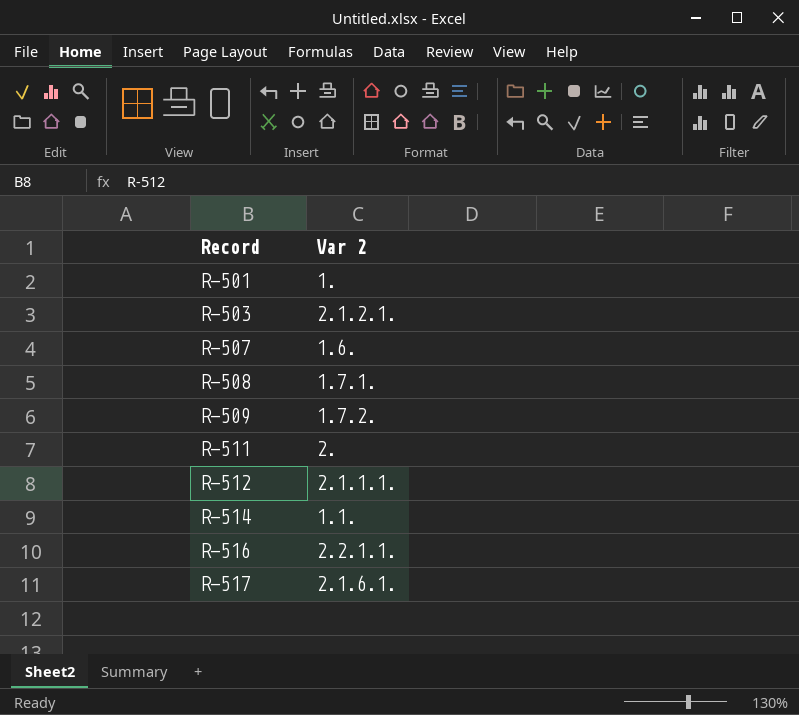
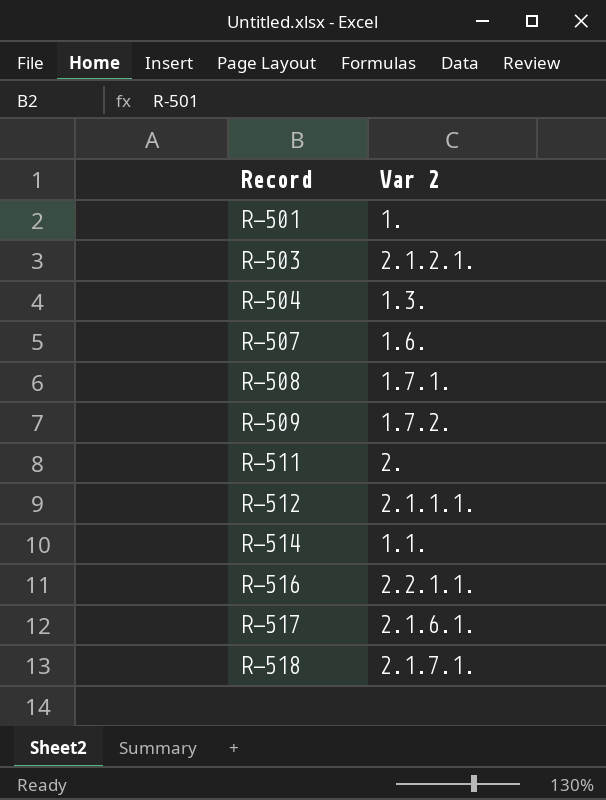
row R-504: none -> 1.3.
row R-518: none -> 2.1.7.1.

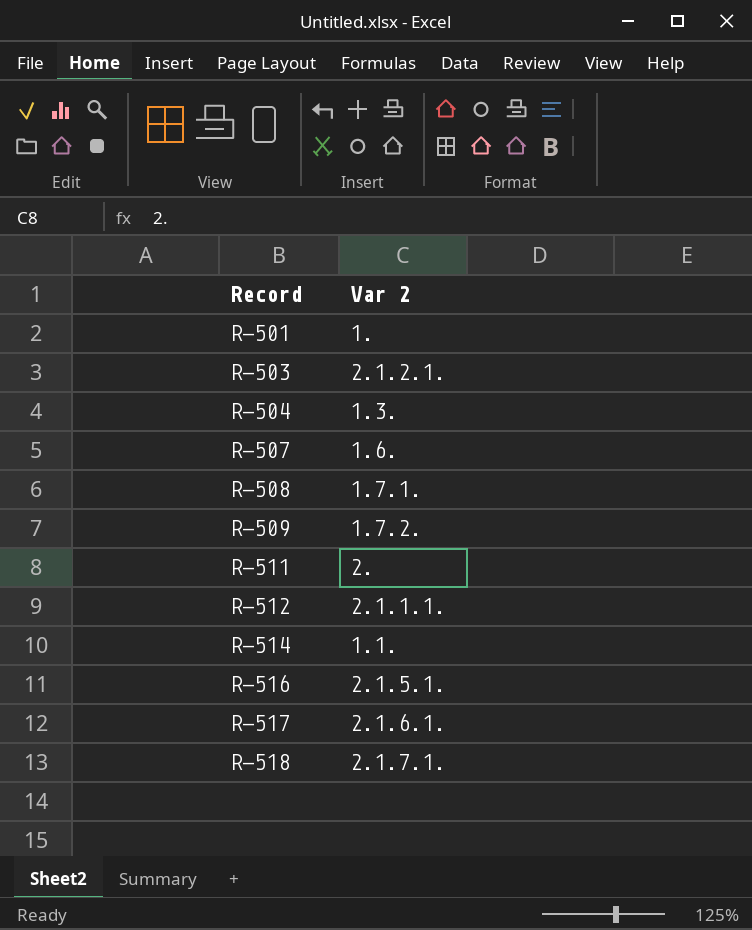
R-516 | Var 2: 2.2.1.1. -> 2.1.5.1.

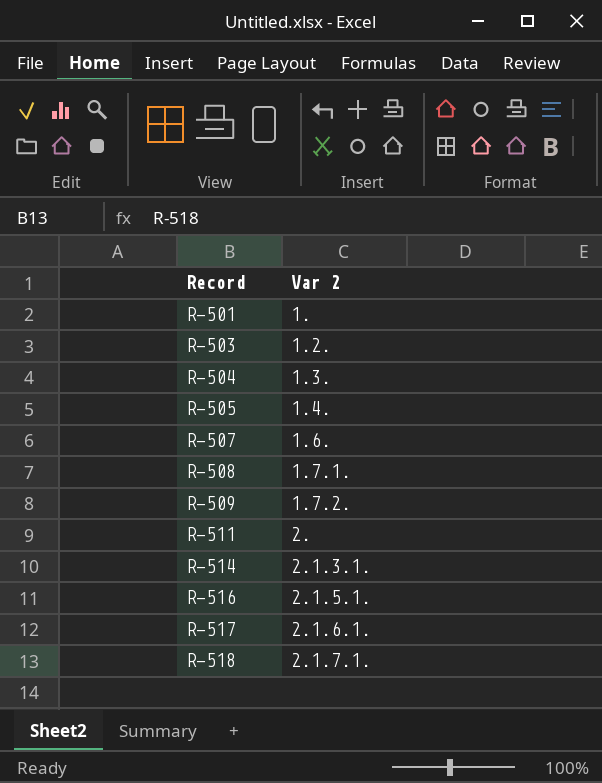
row R-512: 2.1.1.1. -> none
R-503 | Var 2: 2.1.2.1. -> 1.2.
row R-505: none -> 1.4.
R-514 | Var 2: 1.1. -> 2.1.3.1.

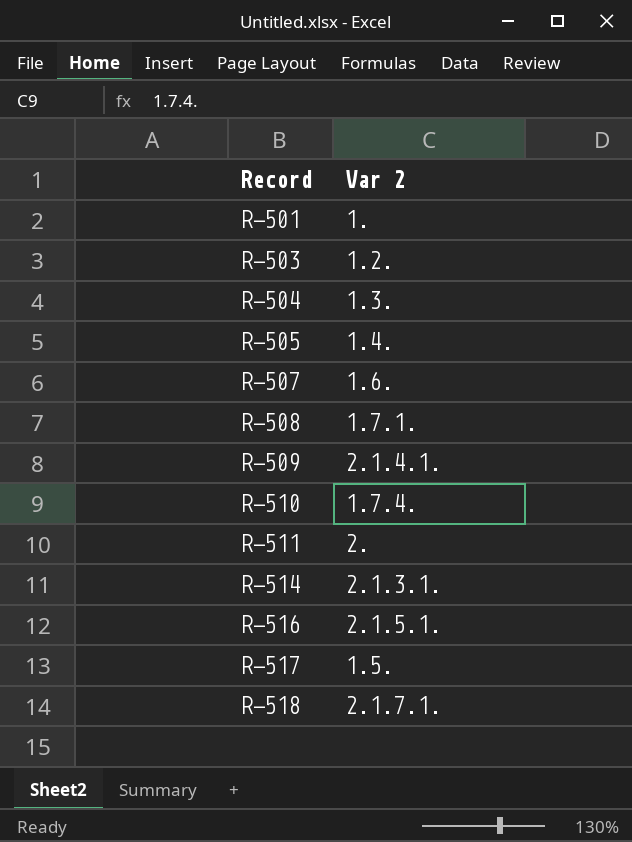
R-509 | Var 2: 1.7.2. -> 2.1.4.1.
row R-510: none -> 1.7.4.
R-517 | Var 2: 2.1.6.1. -> 1.5.

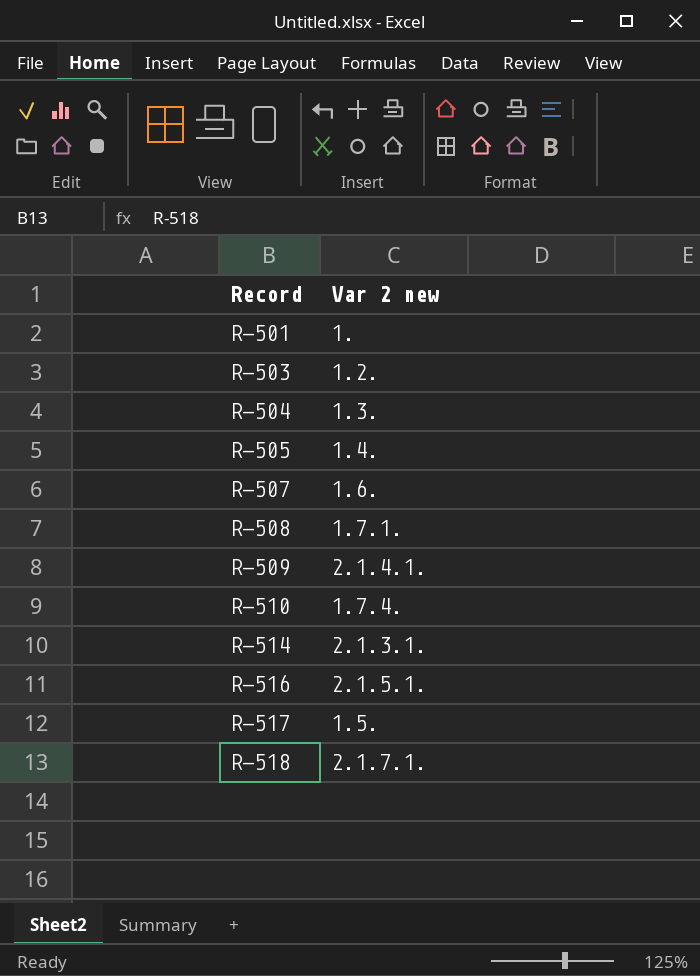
column name: Var 2 -> Var 2 new
row R-511: 2. -> none

